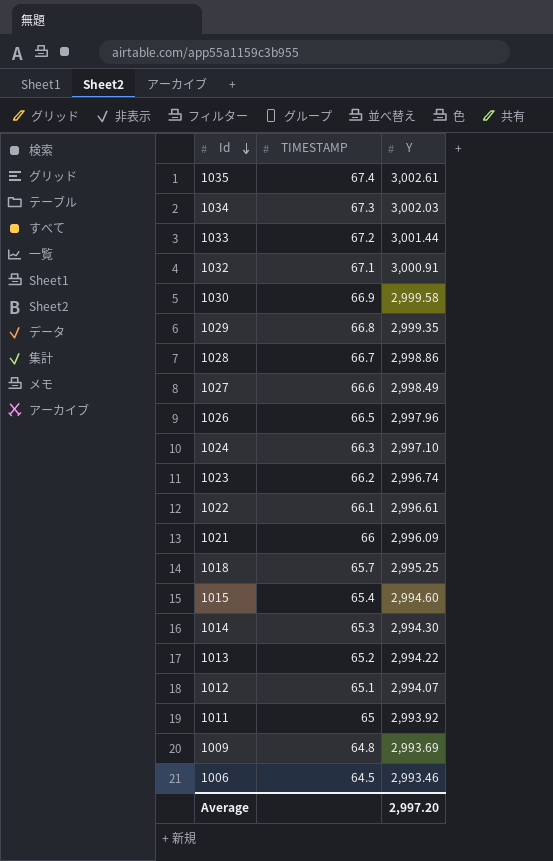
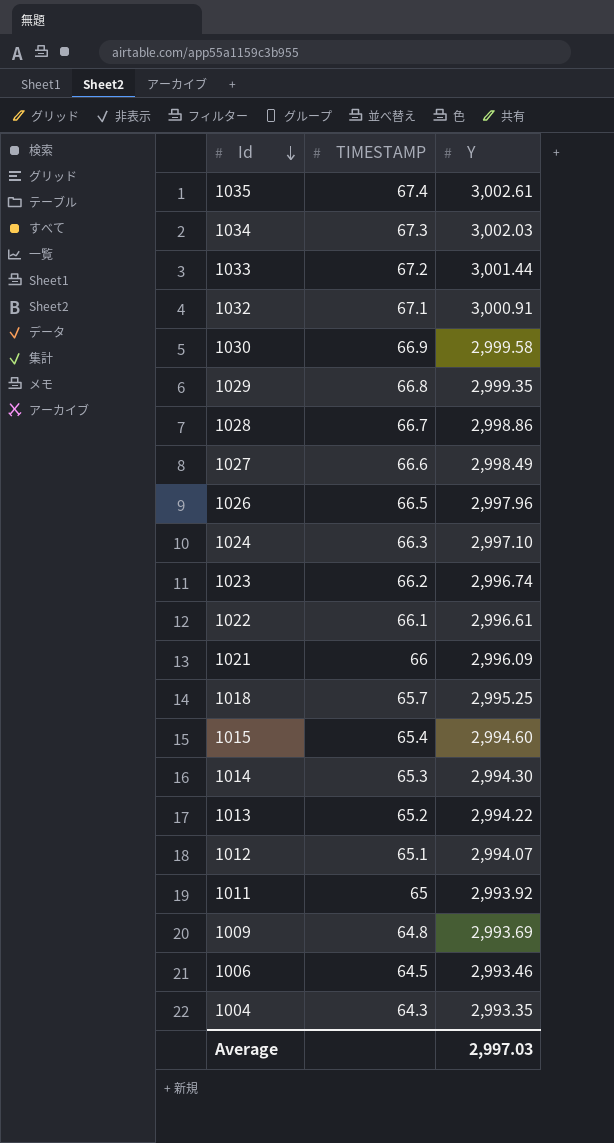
row 1004: none -> 64.3 | 2,993.35
Average | Y: 2,997.20 -> 2,997.03

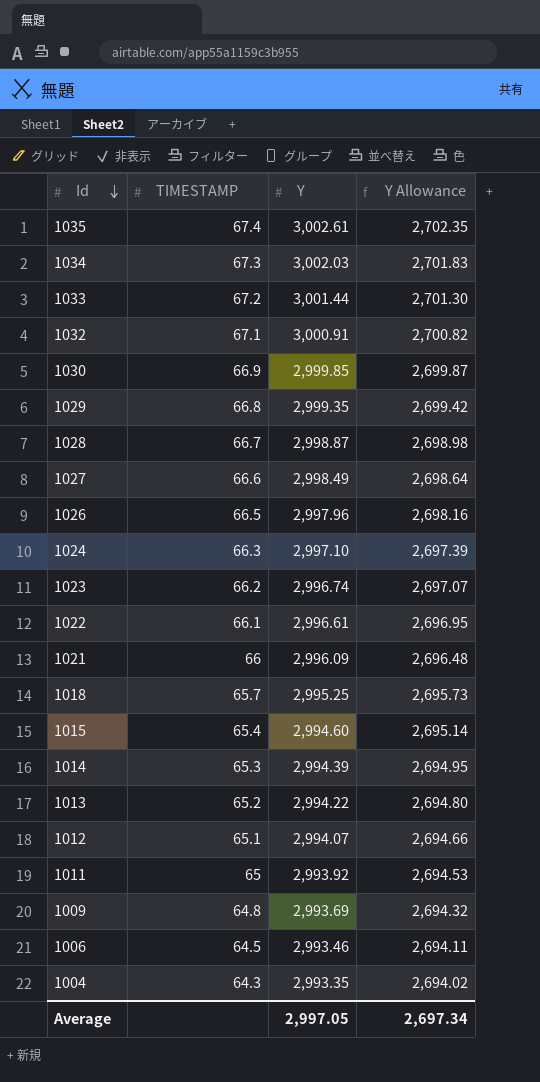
column Y Allowance | formula: none -> [Y] * 0.9
1030 | Y: 2,999.58 -> 2,999.85
1028 | Y: 2,998.86 -> 2,998.87
1014 | Y: 2,994.30 -> 2,994.39
Average | Y: 2,997.03 -> 2,997.05

